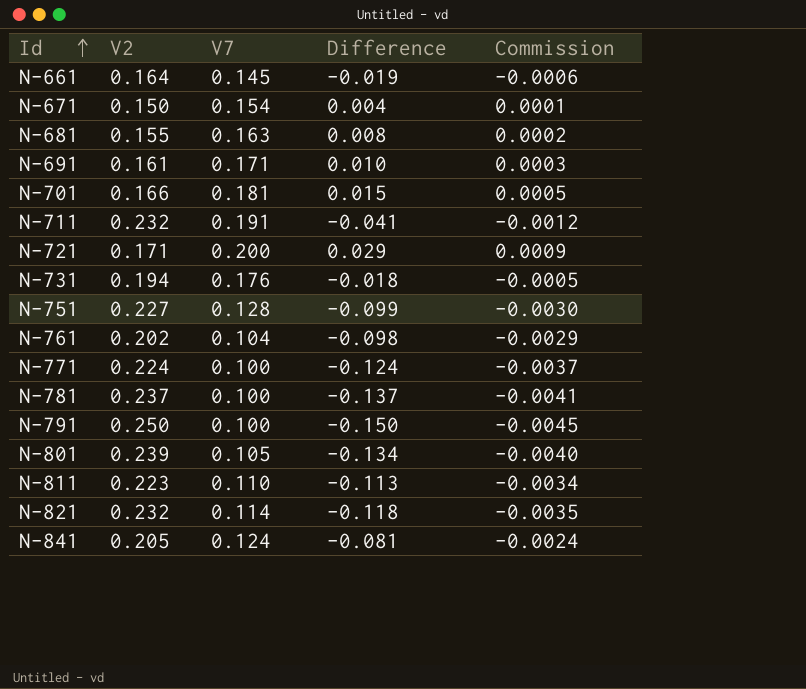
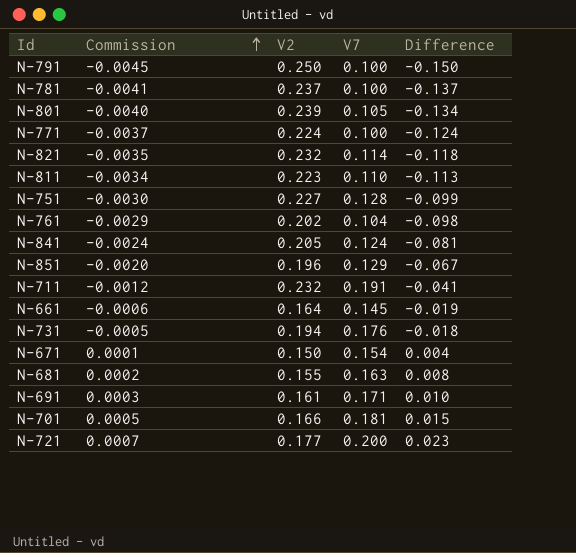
row order: Id ascending -> Commission ascending
column Commission | position: 5 -> 2
row N-851: none -> -0.0020 | 0.196 | 0.129 | -0.067
N-721 | Commission: 0.0009 -> 0.0007
N-721 | V2: 0.171 -> 0.177
N-721 | Difference: 0.029 -> 0.023

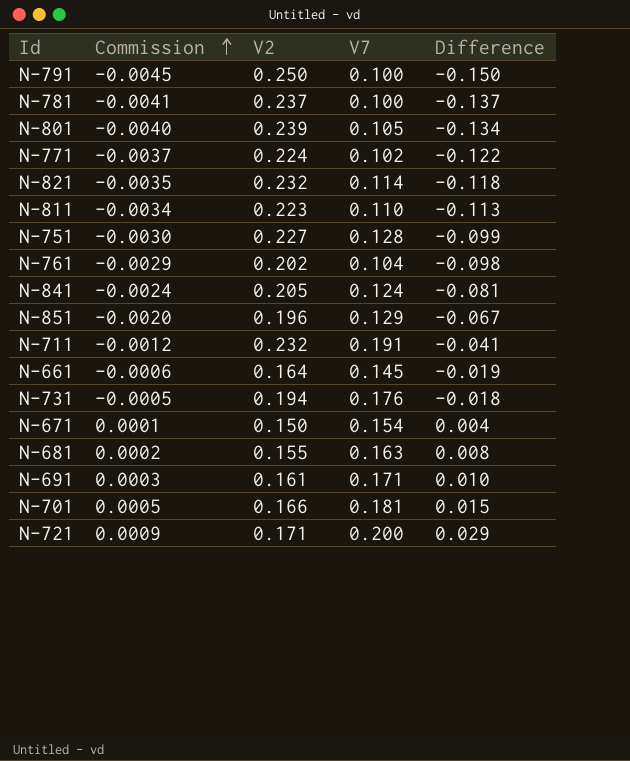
N-771 | V7: 0.100 -> 0.102
N-771 | Difference: -0.124 -> -0.122
N-721 | Commission: 0.0007 -> 0.0009
N-721 | V2: 0.177 -> 0.171
N-721 | Difference: 0.023 -> 0.029

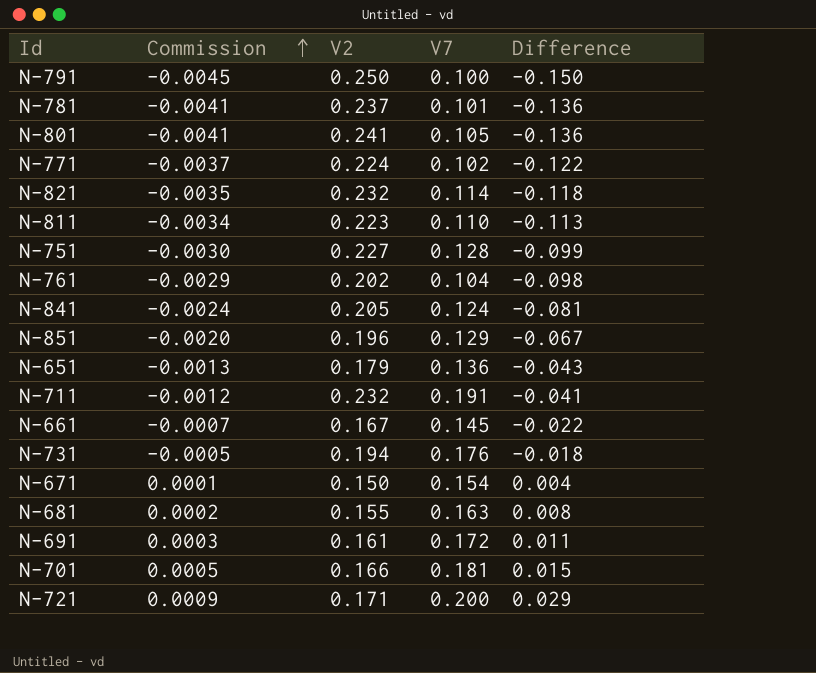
N-781 | V7: 0.100 -> 0.101
N-781 | Difference: -0.137 -> -0.136
N-801 | Commission: -0.0040 -> -0.0041
N-801 | V2: 0.239 -> 0.241
N-801 | Difference: -0.134 -> -0.136
row N-651: none -> -0.0013 | 0.179 | 0.136 | -0.043
N-661 | Commission: -0.0006 -> -0.0007
N-661 | V2: 0.164 -> 0.167
N-661 | Difference: -0.019 -> -0.022
N-691 | V7: 0.171 -> 0.172
N-691 | Difference: 0.010 -> 0.011

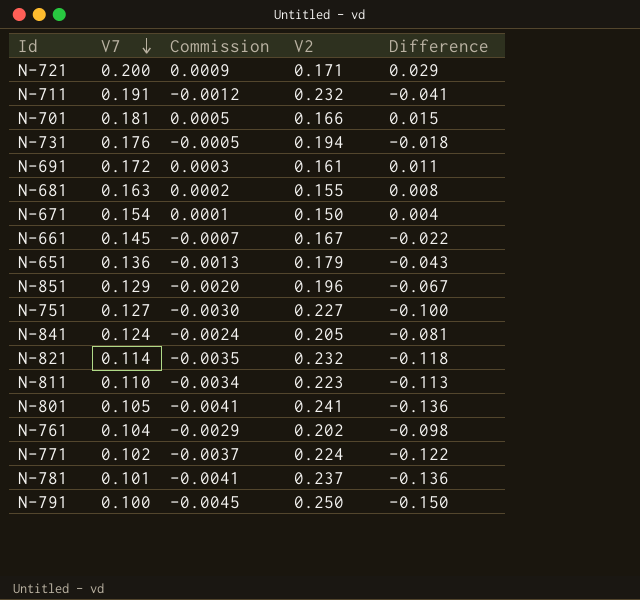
row order: Commission ascending -> V7 descending
column V7 | position: 4 -> 2
N-751 | V7: 0.128 -> 0.127
N-751 | Difference: -0.099 -> -0.100

